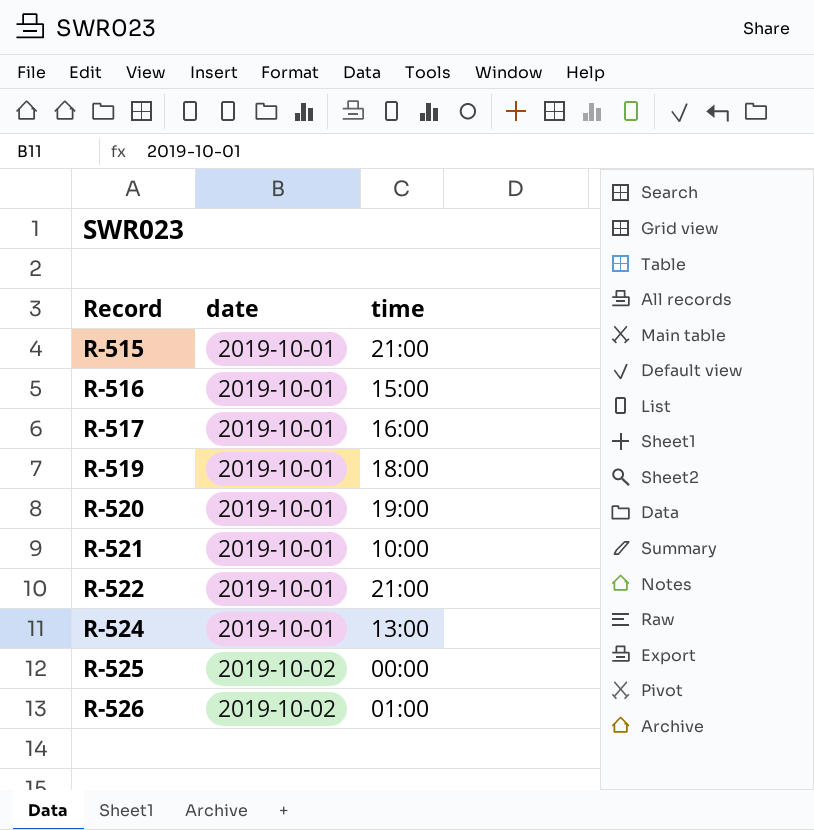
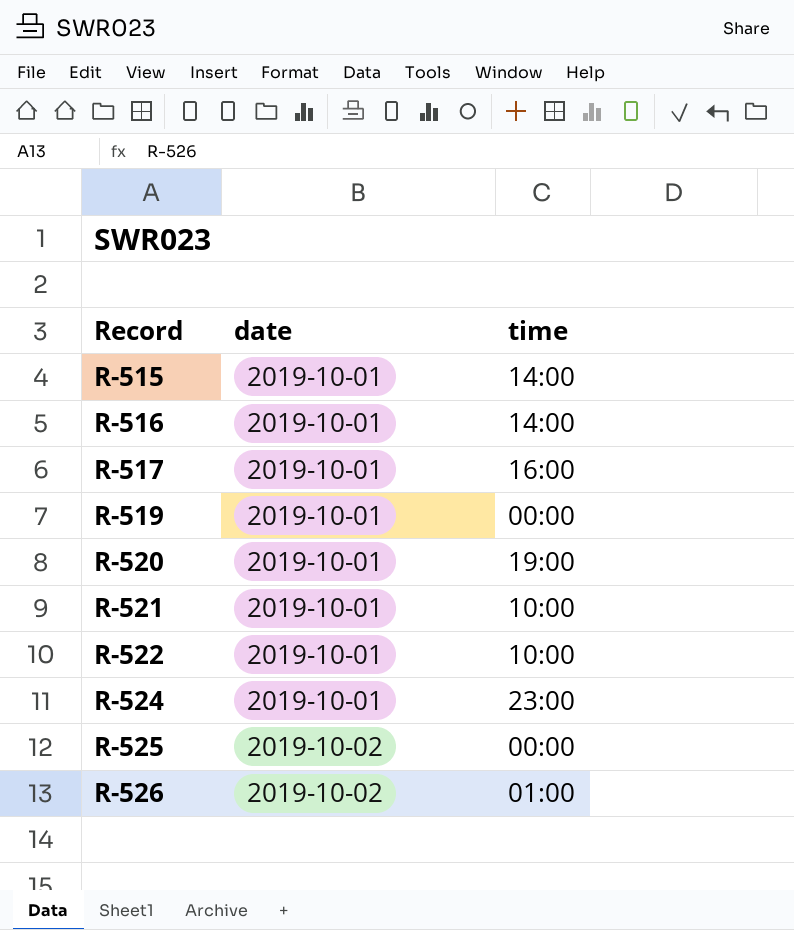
R-515 | time: 21:00 -> 14:00
R-516 | time: 15:00 -> 14:00
R-519 | time: 18:00 -> 00:00
R-522 | time: 21:00 -> 10:00
R-524 | time: 13:00 -> 23:00

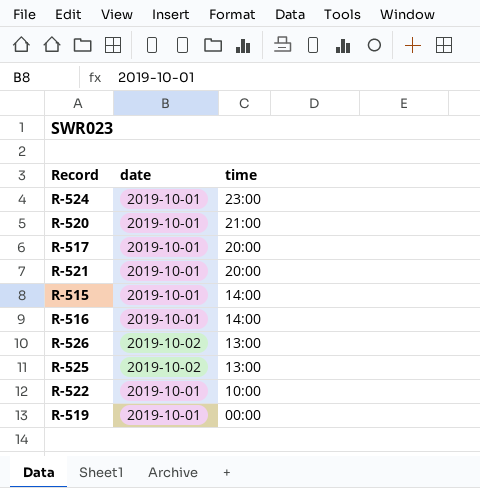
row order: Record ascending -> time descending
R-520 | time: 19:00 -> 21:00
R-517 | time: 16:00 -> 20:00
R-521 | time: 10:00 -> 20:00
R-526 | time: 01:00 -> 13:00
R-525 | time: 00:00 -> 13:00

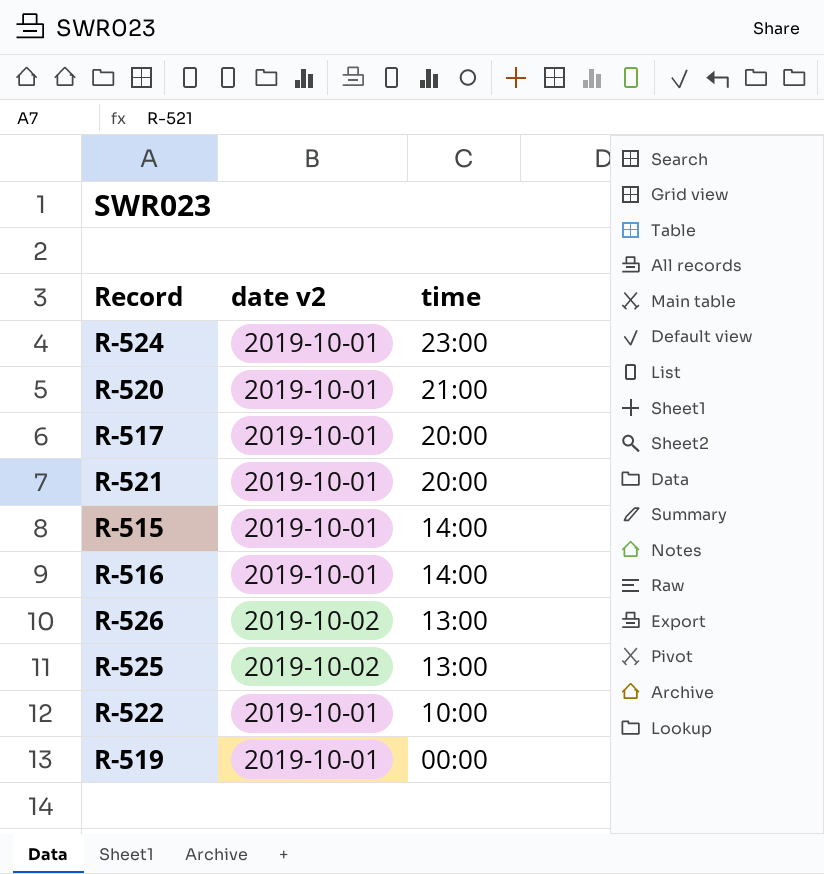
column name: date -> date v2

